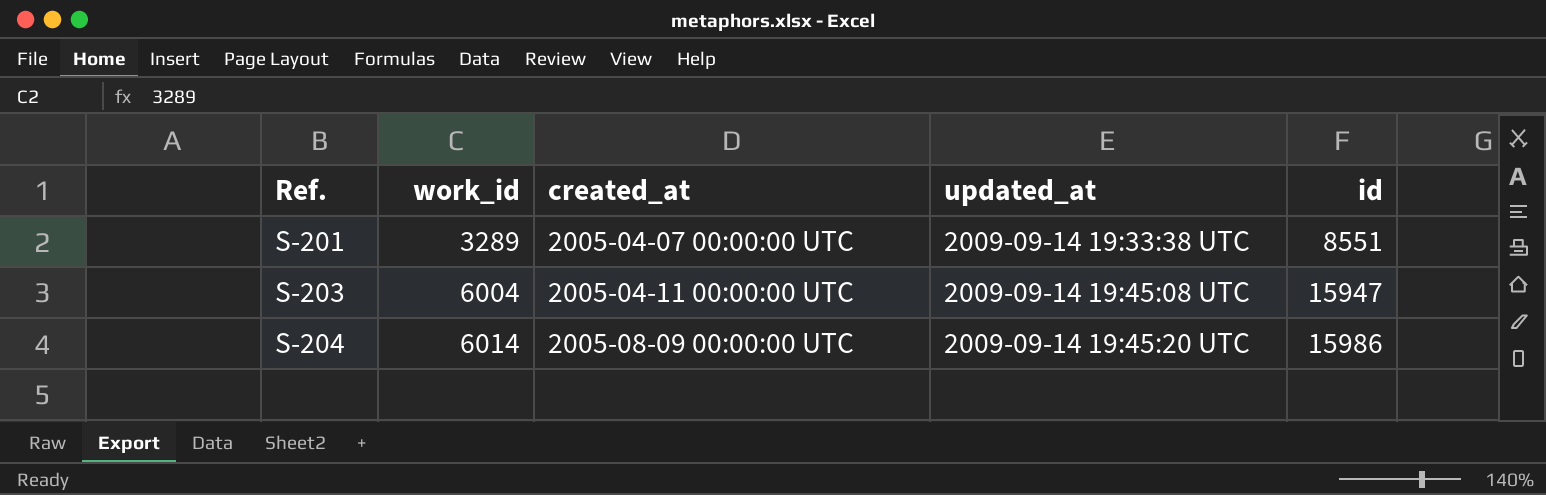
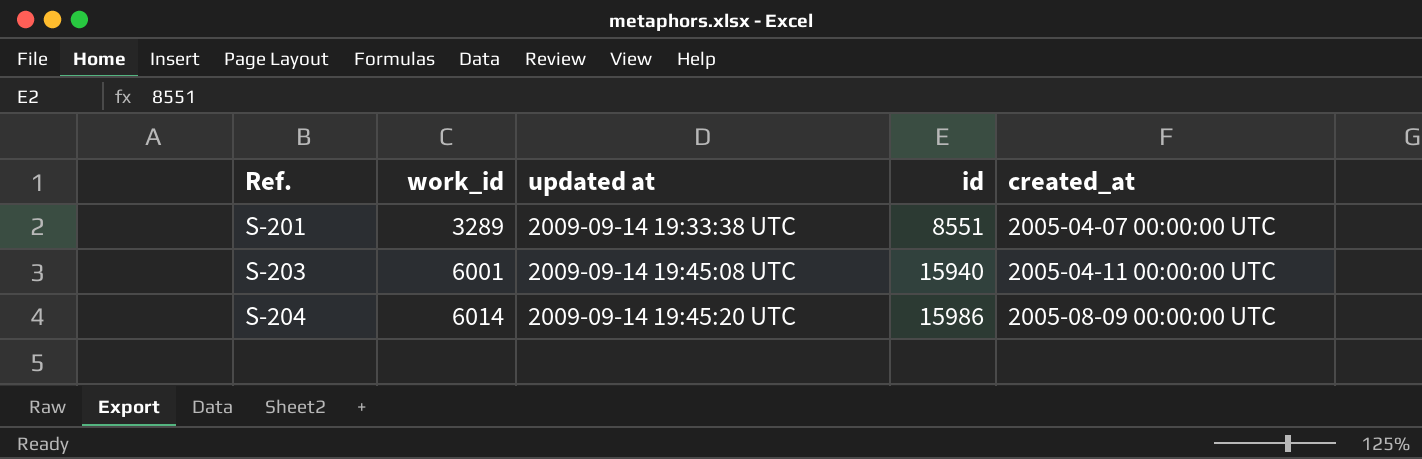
column name: updated_at -> updated at
column created_at | position: 3 -> 5
S-203 | work_id: 6004 -> 6001
S-203 | id: 15947 -> 15940

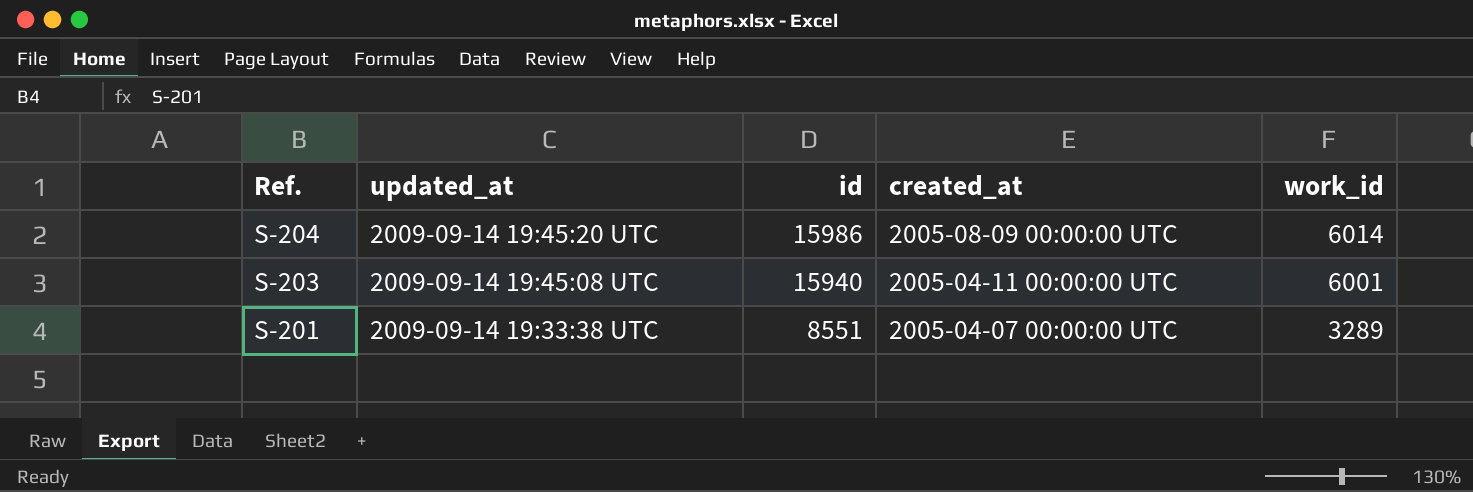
row order: Ref. ascending -> Ref. descending
column name: updated at -> updated_at
column work_id | position: 2 -> 5

